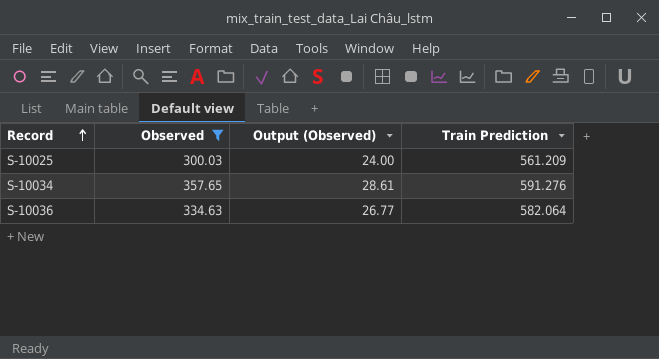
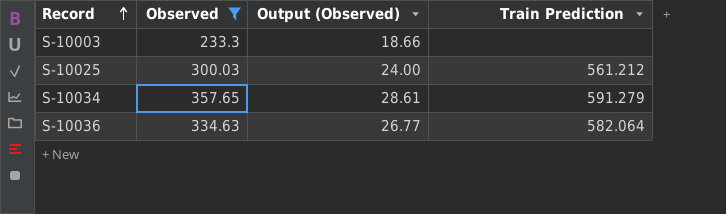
row S-10003: none -> 233.3 | 18.66 | none
S-10025 | Train Prediction: 561.209 -> 561.212
S-10034 | Train Prediction: 591.276 -> 591.279

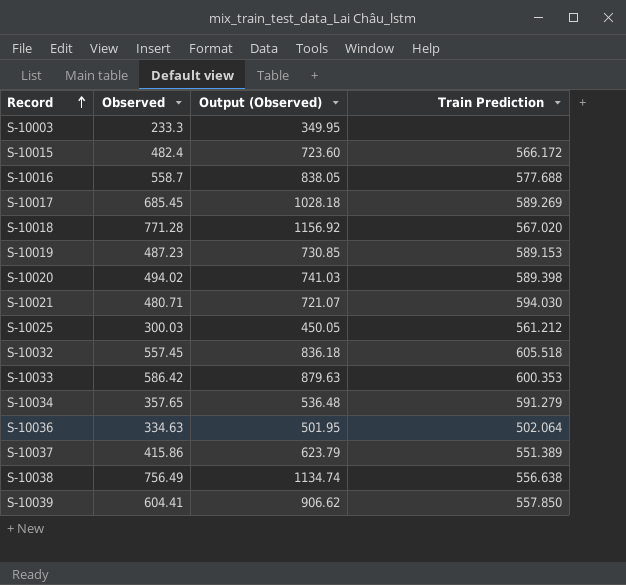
filter: Observed <= 357.65 -> none
column Output (Observed) | formula: [Observed] * 0.08 -> [Observed] * 1.5
S-10036 | Train Prediction: 582.064 -> 502.064

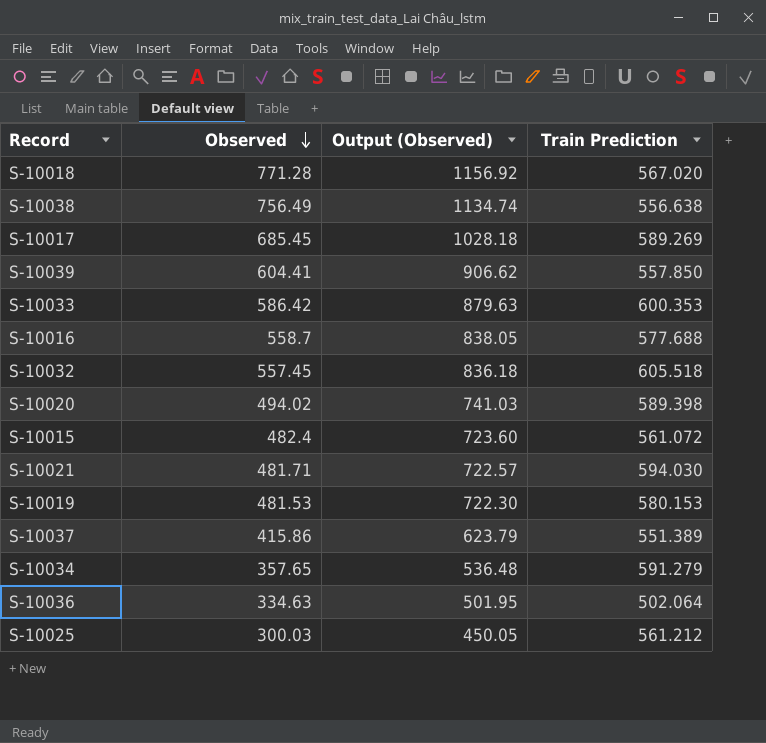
row order: Record ascending -> Observed descending
row S-10003: 233.3 | 349.95 | none -> none
S-10015 | Train Prediction: 566.172 -> 561.072
S-10021 | Observed: 480.71 -> 481.71
S-10021 | Output (Observed): 721.07 -> 722.57
S-10019 | Observed: 487.23 -> 481.53
S-10019 | Output (Observed): 730.85 -> 722.30
S-10019 | Train Prediction: 589.153 -> 580.153

